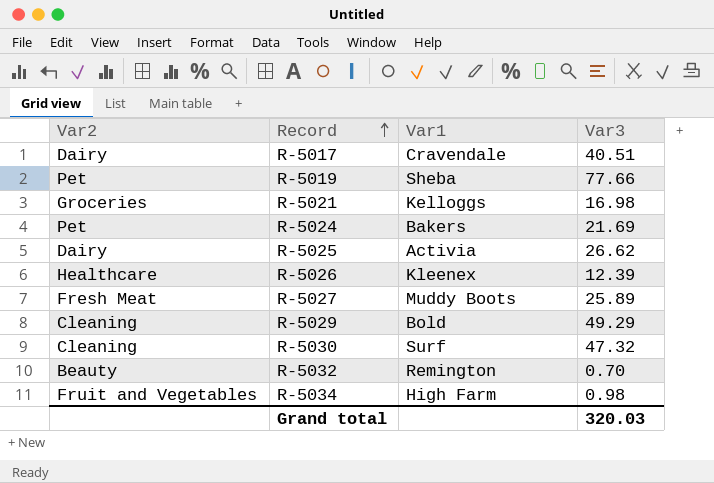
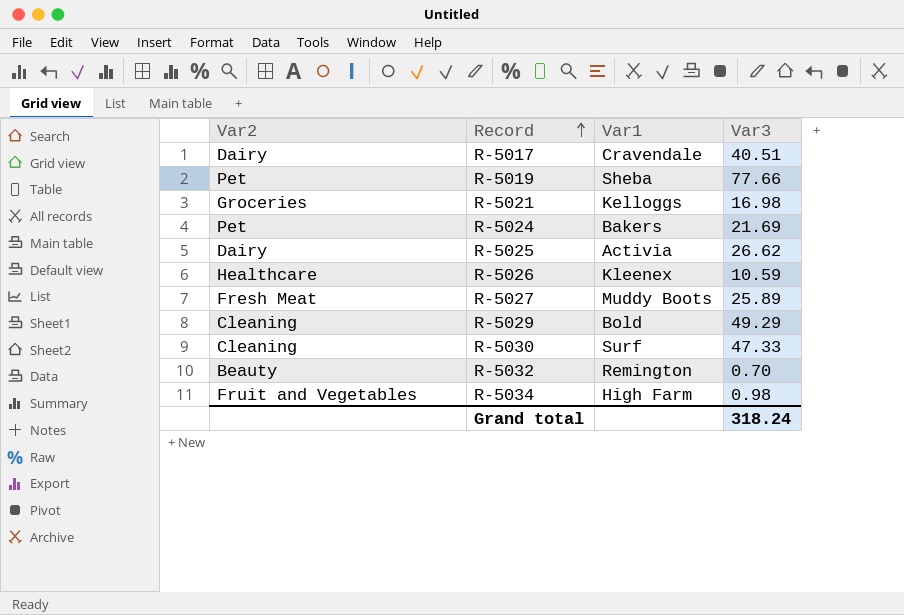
R-5026 | Var3: 12.39 -> 10.59
R-5030 | Var3: 47.32 -> 47.33
Grand total | Var3: 320.03 -> 318.24

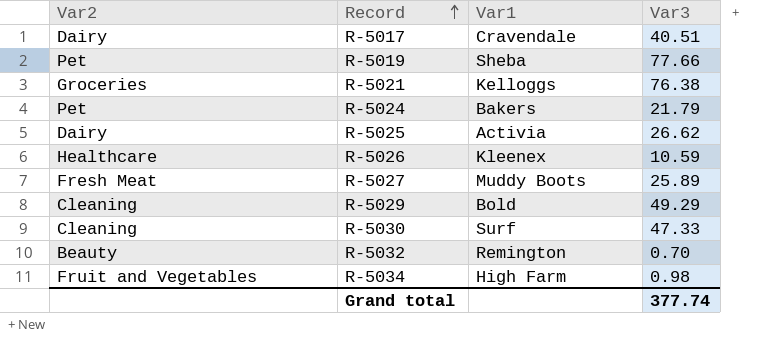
R-5021 | Var3: 16.98 -> 76.38
R-5024 | Var3: 21.69 -> 21.79
Grand total | Var3: 318.24 -> 377.74

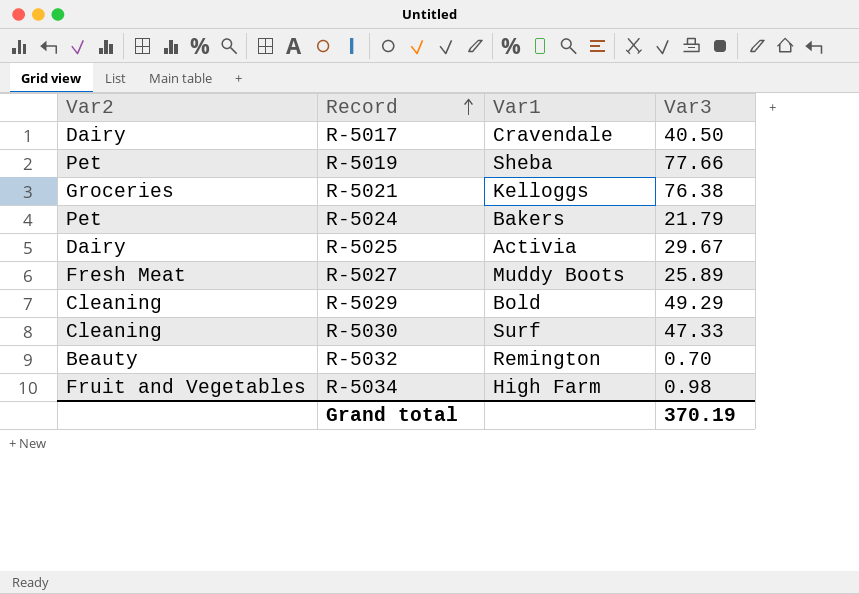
row R-5026: Healthcare | Kleenex | 10.59 -> none
R-5017 | Var3: 40.51 -> 40.50
R-5025 | Var3: 26.62 -> 29.67
Grand total | Var3: 377.74 -> 370.19

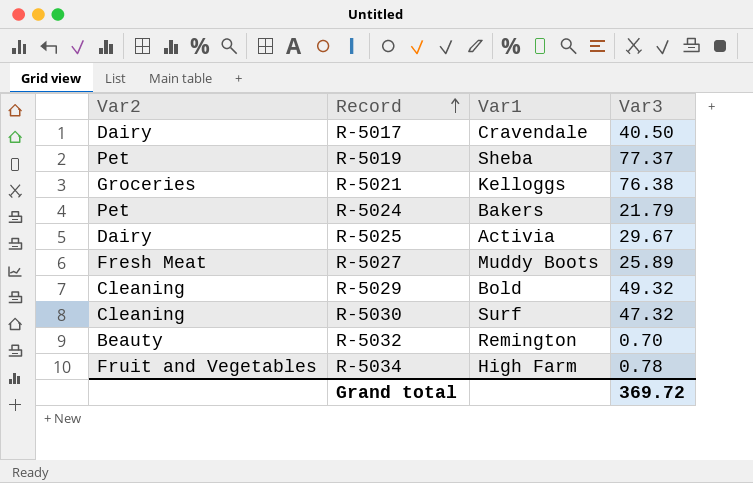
R-5019 | Var3: 77.66 -> 77.37
R-5029 | Var3: 49.29 -> 49.32
R-5030 | Var3: 47.33 -> 47.32
R-5034 | Var3: 0.98 -> 0.78
Grand total | Var3: 370.19 -> 369.72

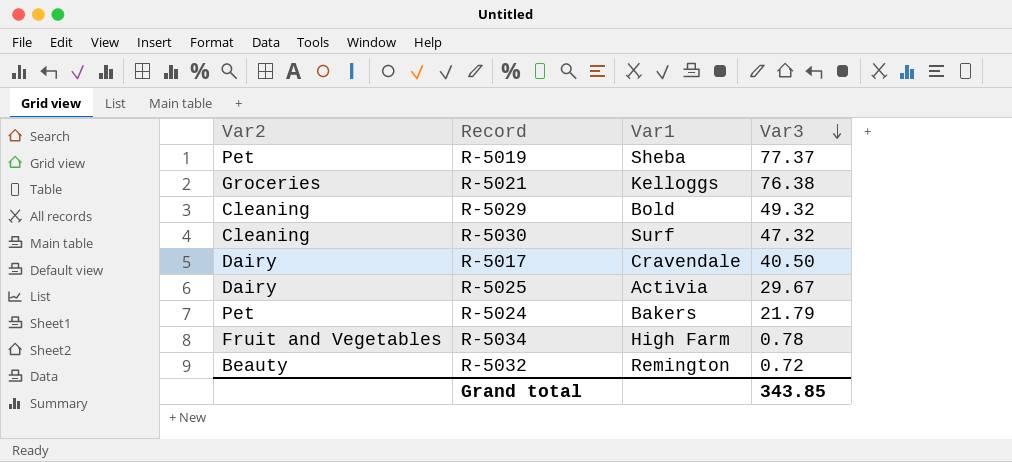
row order: Record ascending -> Var3 descending
row R-5027: Fresh Meat | Muddy Boots | 25.89 -> none
R-5032 | Var3: 0.70 -> 0.72
Grand total | Var3: 369.72 -> 343.85

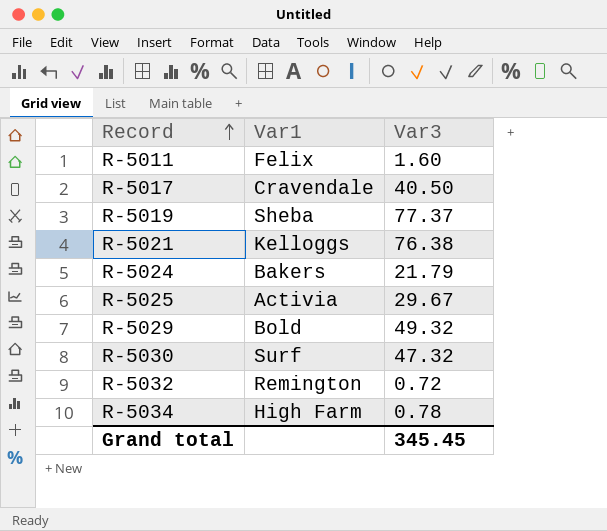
row order: Var3 descending -> Record ascending
column Var2 | position: 1 -> none
row R-5011: none -> Felix | 1.60
Grand total | Var3: 343.85 -> 345.45

